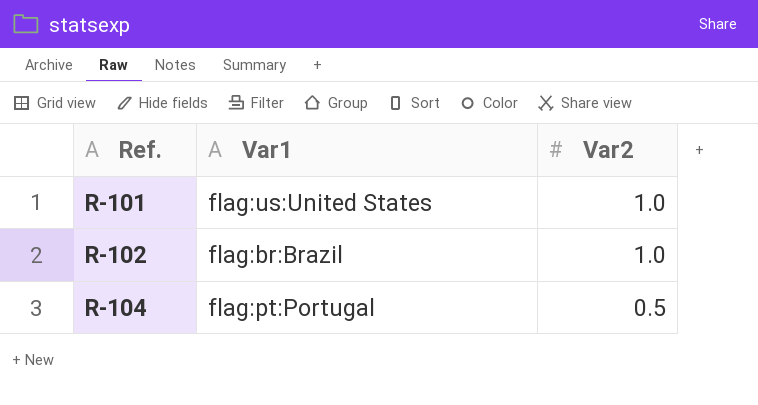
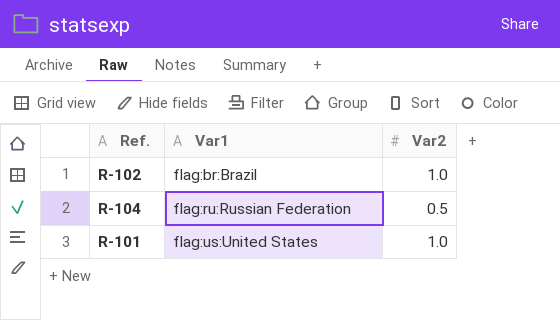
row order: Ref. ascending -> Var1 ascending
R-104 | Var1: flag:pt:Portugal -> flag:ru:Russian Federation

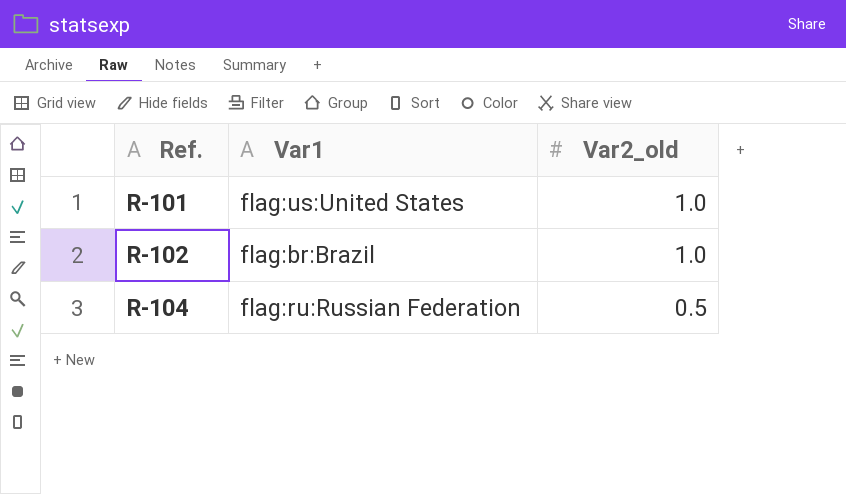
row order: Var1 ascending -> Ref. ascending
column name: Var2 -> Var2_old

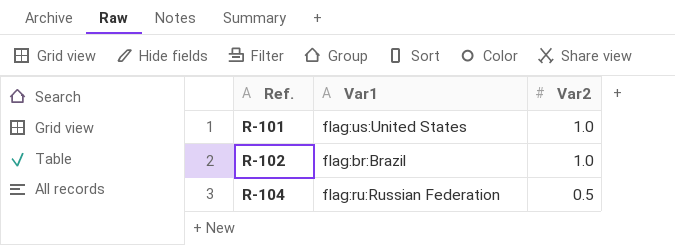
column name: Var2_old -> Var2

